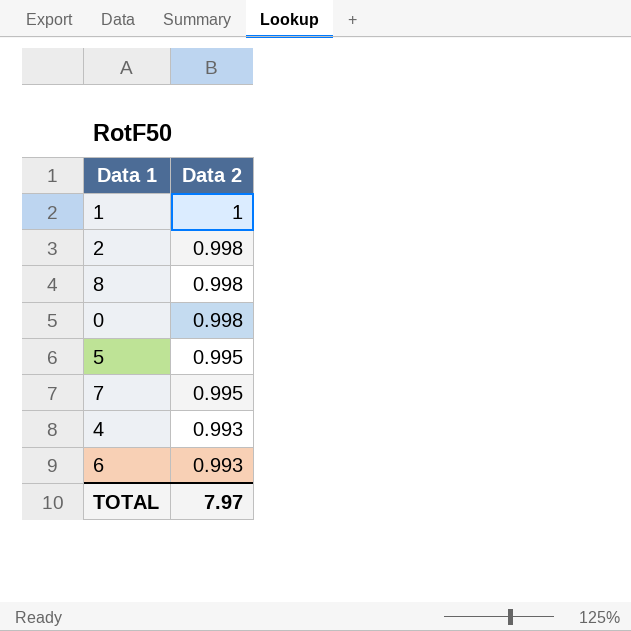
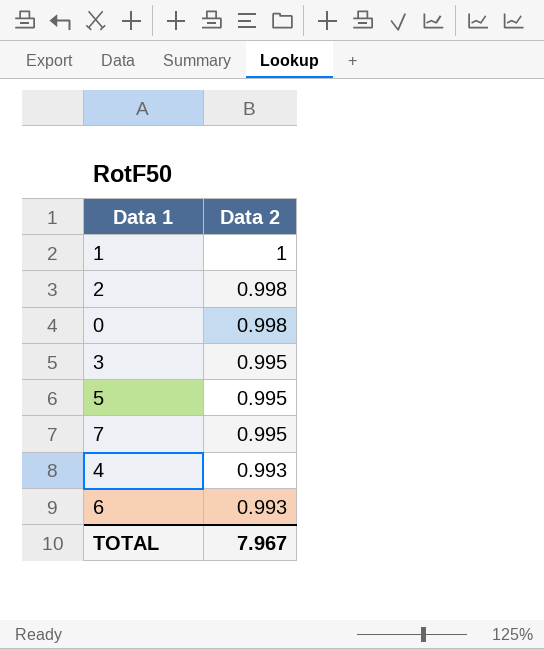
row 8: 0.998 -> none
row 3: none -> 0.995
TOTAL | Data 2: 7.97 -> 7.967

